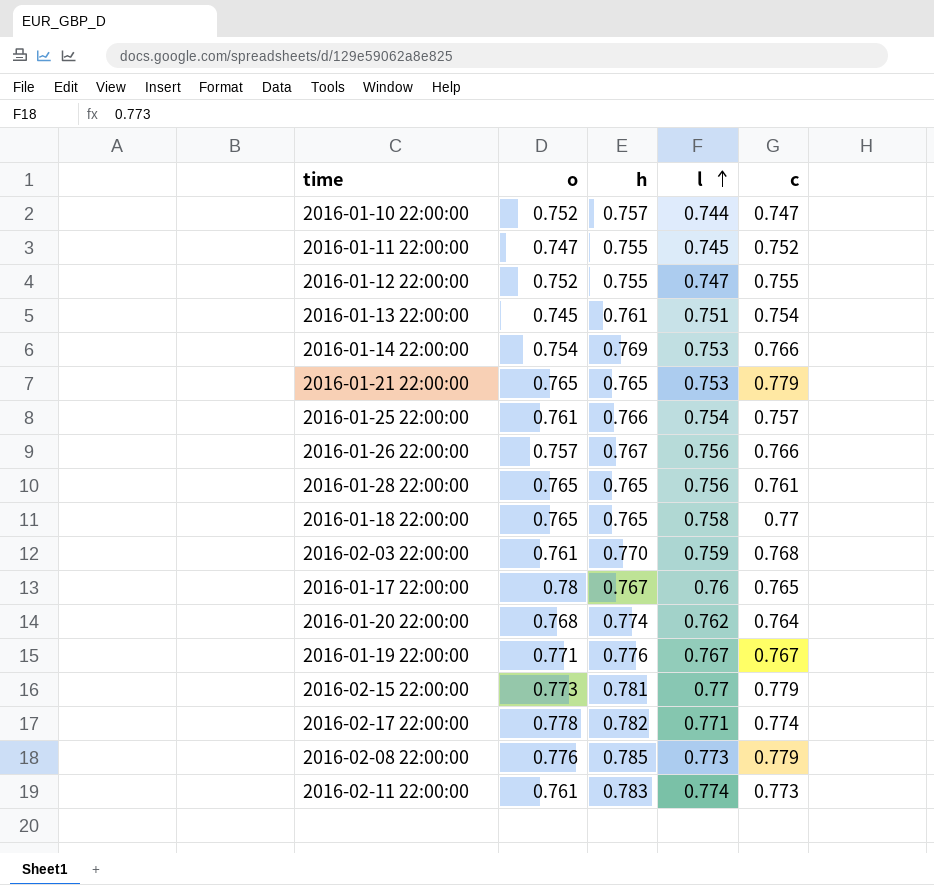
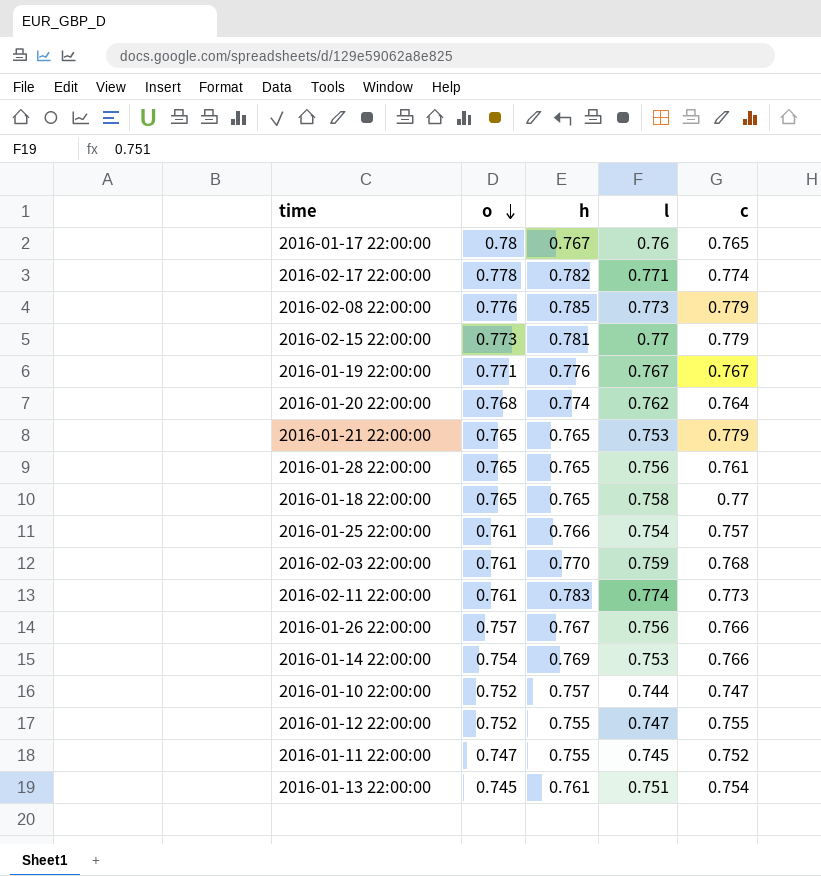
row order: l ascending -> o descending

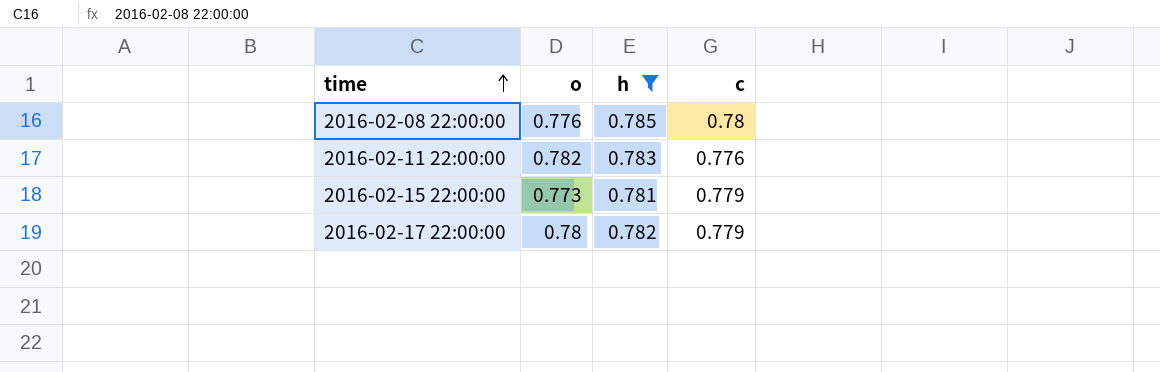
filter: none -> h >= 0.781
row order: o descending -> time ascending
column l | position: 4 -> none
2016-02-08 22:00:00 | c: 0.779 -> 0.78
2016-02-11 22:00:00 | o: 0.761 -> 0.782
2016-02-11 22:00:00 | c: 0.773 -> 0.776
2016-02-17 22:00:00 | o: 0.778 -> 0.78
2016-02-17 22:00:00 | c: 0.774 -> 0.779

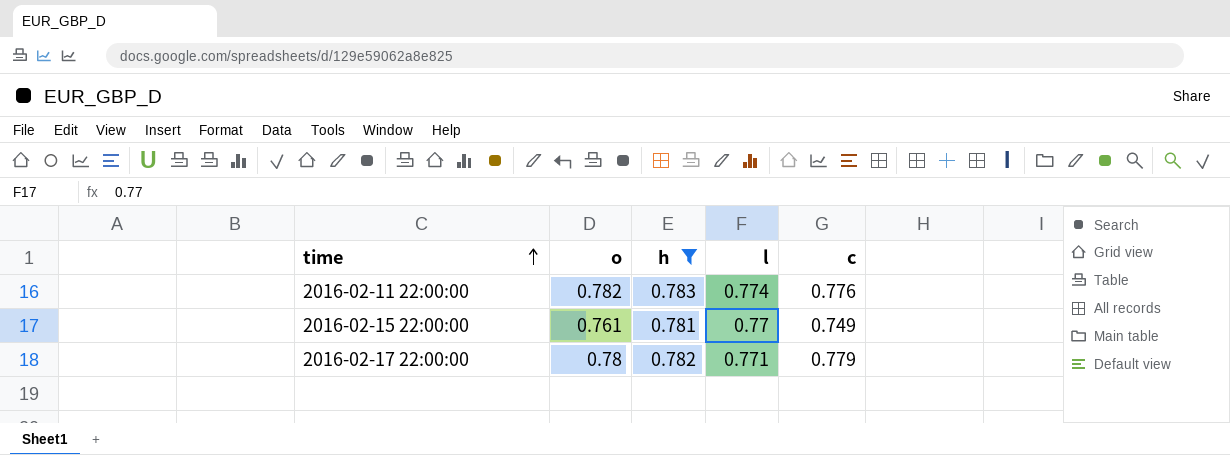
column l | position: none -> 4
row 2016-02-08 22:00:00: 0.776 | 0.785 | 0.78 -> none
2016-02-15 22:00:00 | o: 0.773 -> 0.761
2016-02-15 22:00:00 | c: 0.779 -> 0.749

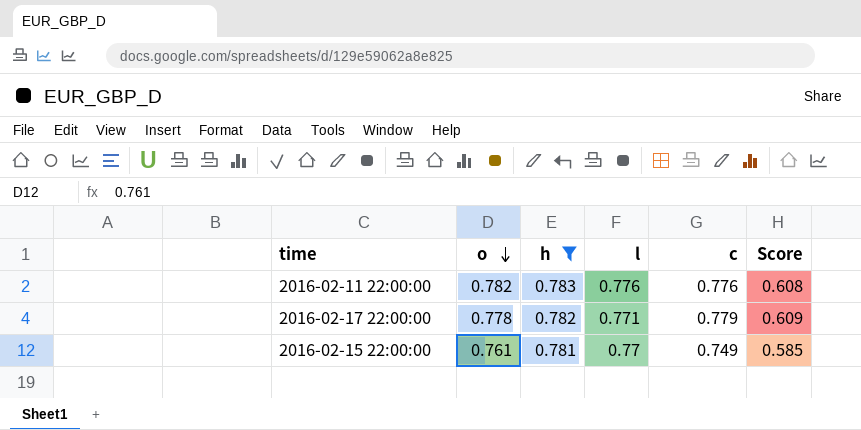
row order: time ascending -> o descending
column Score | formula: none -> [h] * [c]
2016-02-11 22:00:00 | l: 0.774 -> 0.776
2016-02-17 22:00:00 | o: 0.78 -> 0.778

